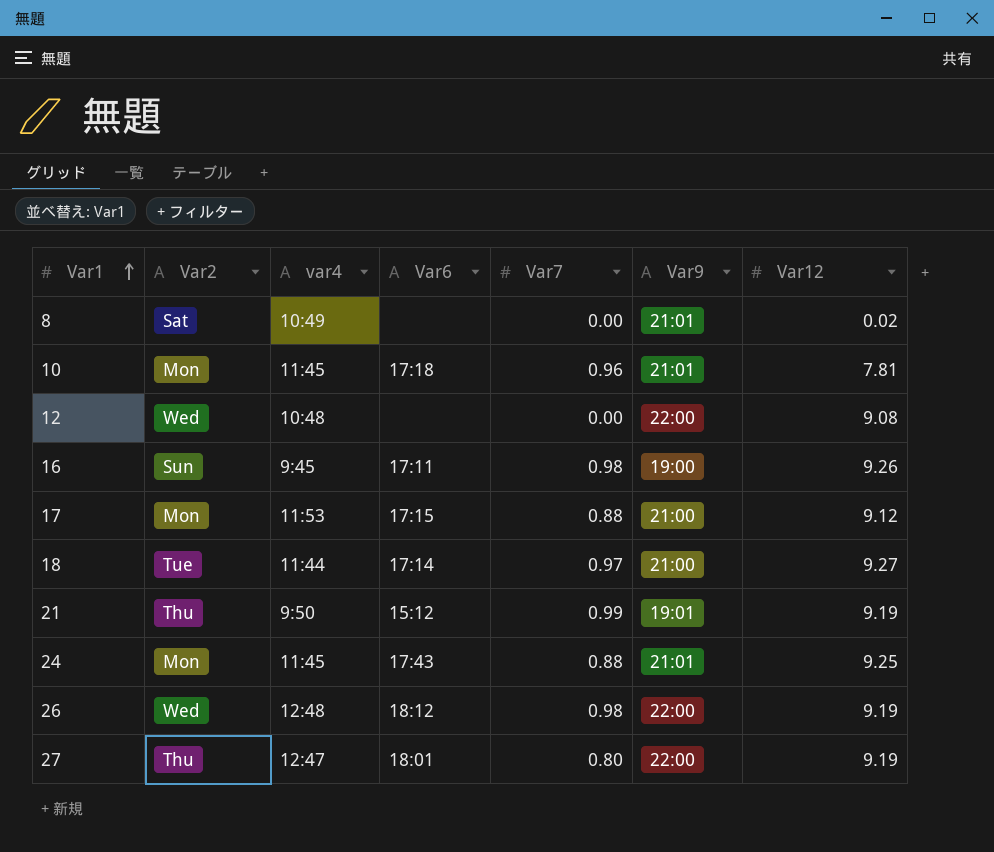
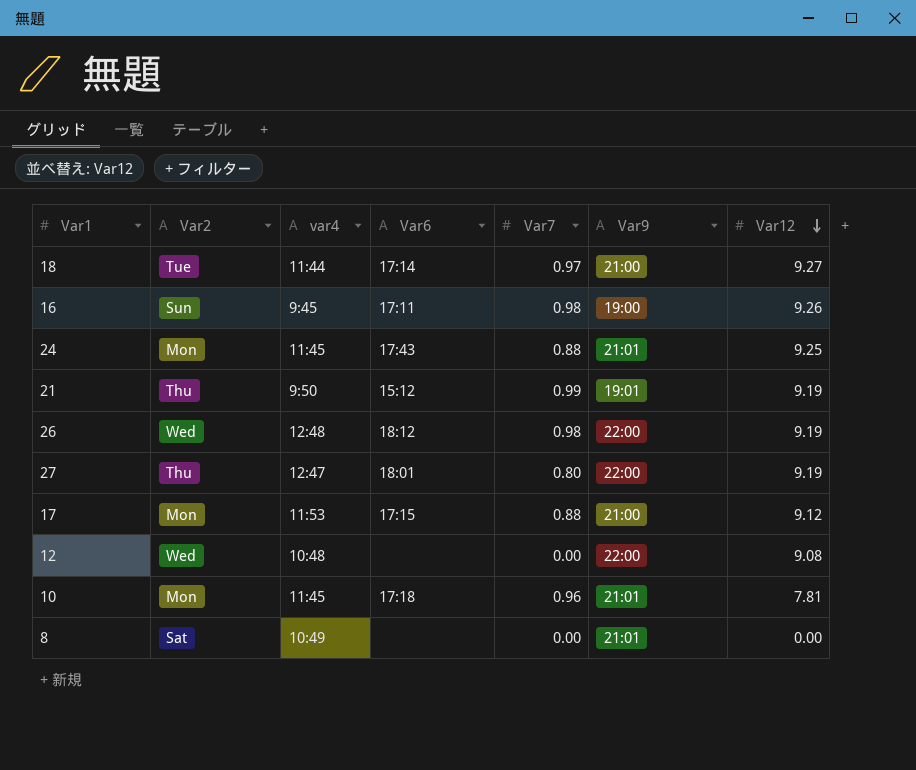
row order: Var1 ascending -> Var12 descending
8 | Var12: 0.02 -> 0.00

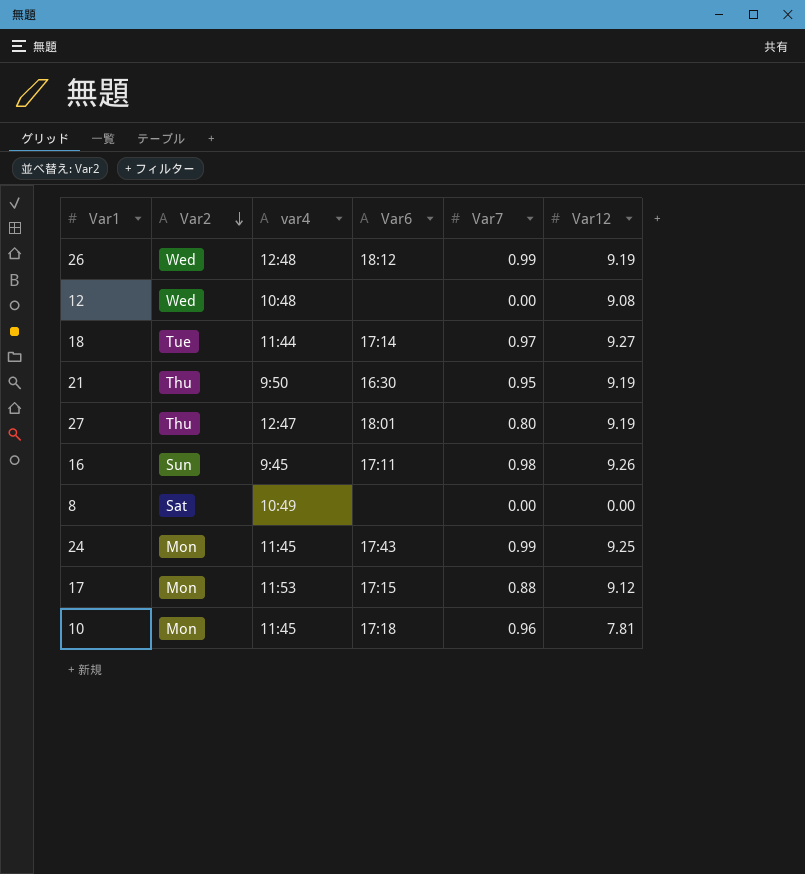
row order: Var12 descending -> Var2 descending
column Var9 | position: 6 -> none
26 | Var7: 0.98 -> 0.99
21 | Var6: 15:12 -> 16:30
21 | Var7: 0.99 -> 0.95
24 | Var7: 0.88 -> 0.99

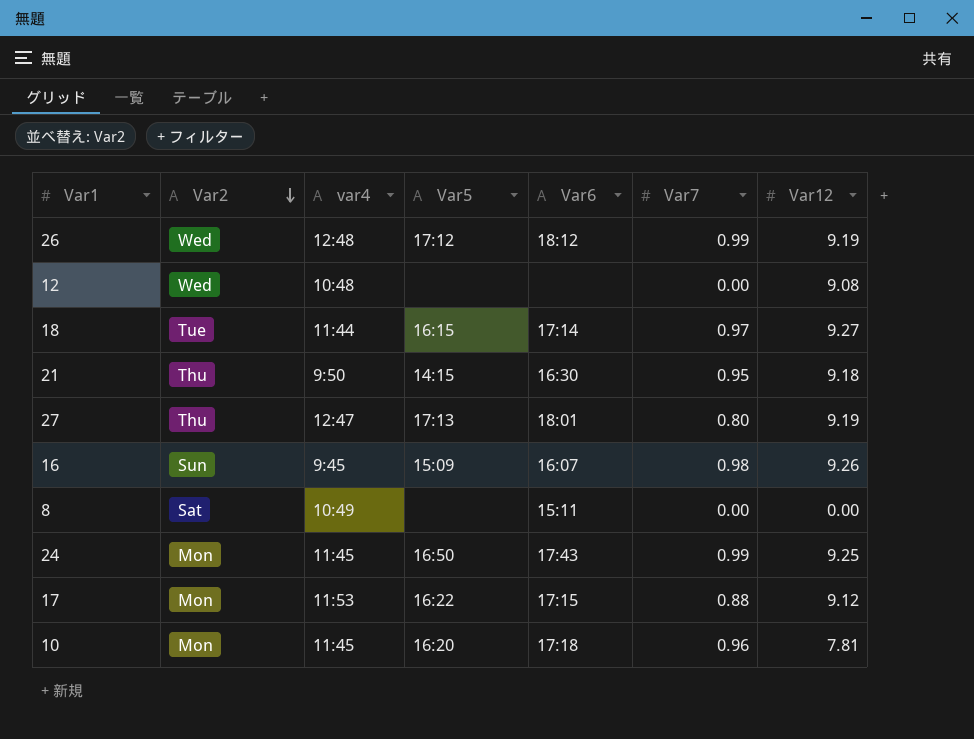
column Var5 | position: none -> 4
21 | Var12: 9.19 -> 9.18
16 | Var6: 17:11 -> 16:07
8 | Var6: none -> 15:11

